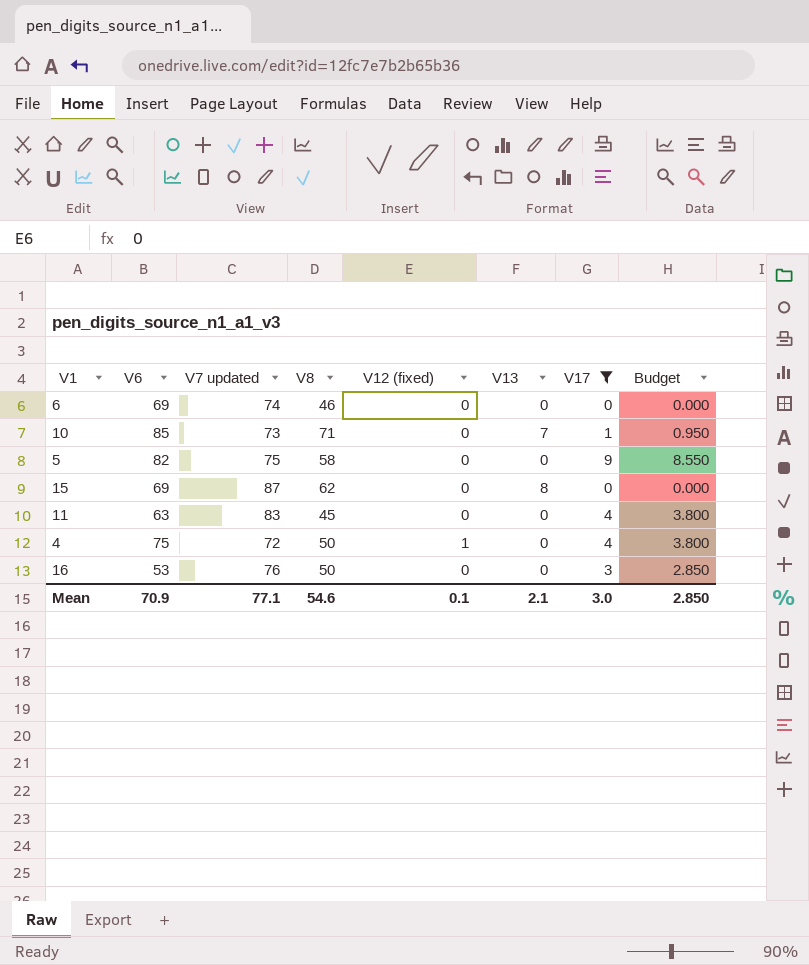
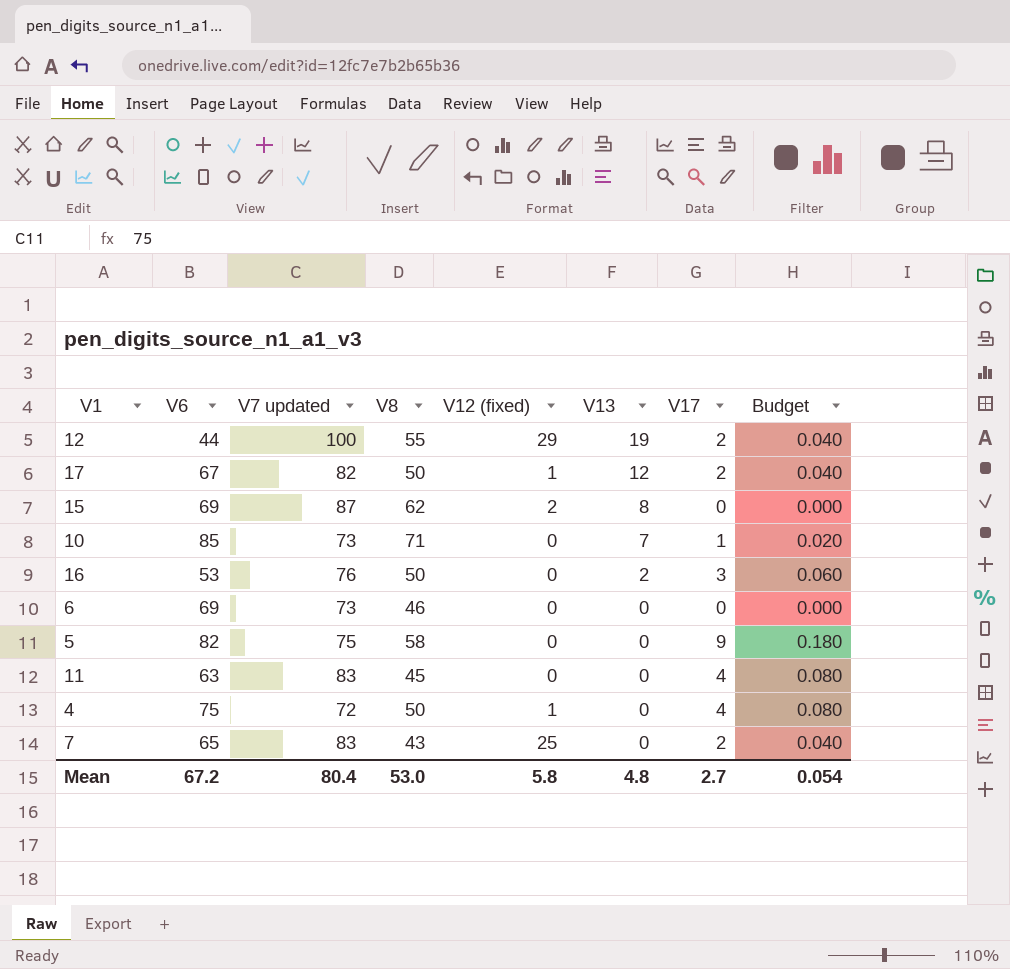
filter: V17 != 2 -> none
row order: none -> V13 descending
column Budget | formula: [V17] * 0.95 -> [V17] * 0.02
15 | V12 (fixed): 0 -> 2
16 | V13: 0 -> 2
6 | V7 updated: 74 -> 73
Mean | V6: 70.9 -> 67.2
Mean | V7 updated: 77.1 -> 80.4
Mean | V8: 54.6 -> 53.0
Mean | V12 (fixed): 0.1 -> 5.8
Mean | V13: 2.1 -> 4.8
Mean | V17: 3.0 -> 2.7
Mean | Budget: 2.850 -> 0.054

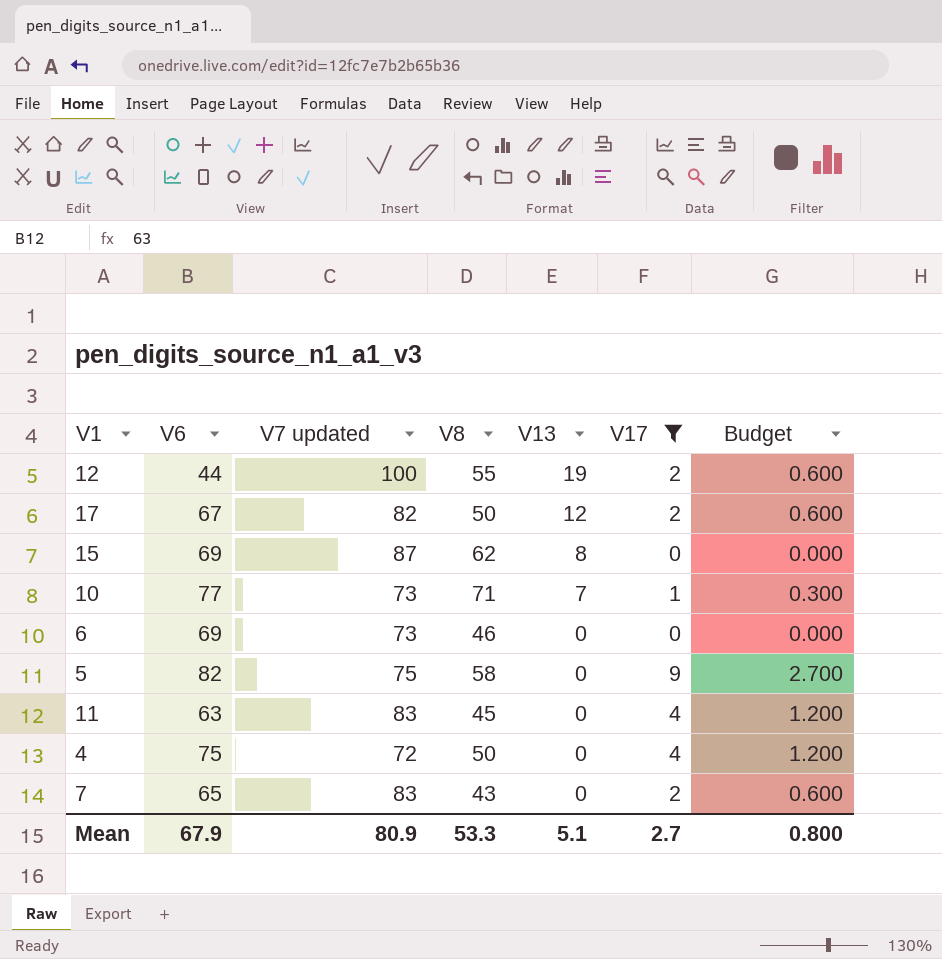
filter: none -> V17 != 3
column V12 (fixed) | position: 5 -> none
column Budget | formula: [V17] * 0.02 -> [V17] * 0.3
10 | V6: 85 -> 77
Mean | V6: 67.2 -> 67.9
Mean | V7 updated: 80.4 -> 80.9
Mean | V8: 53.0 -> 53.3
Mean | V13: 4.8 -> 5.1
Mean | Budget: 0.054 -> 0.800

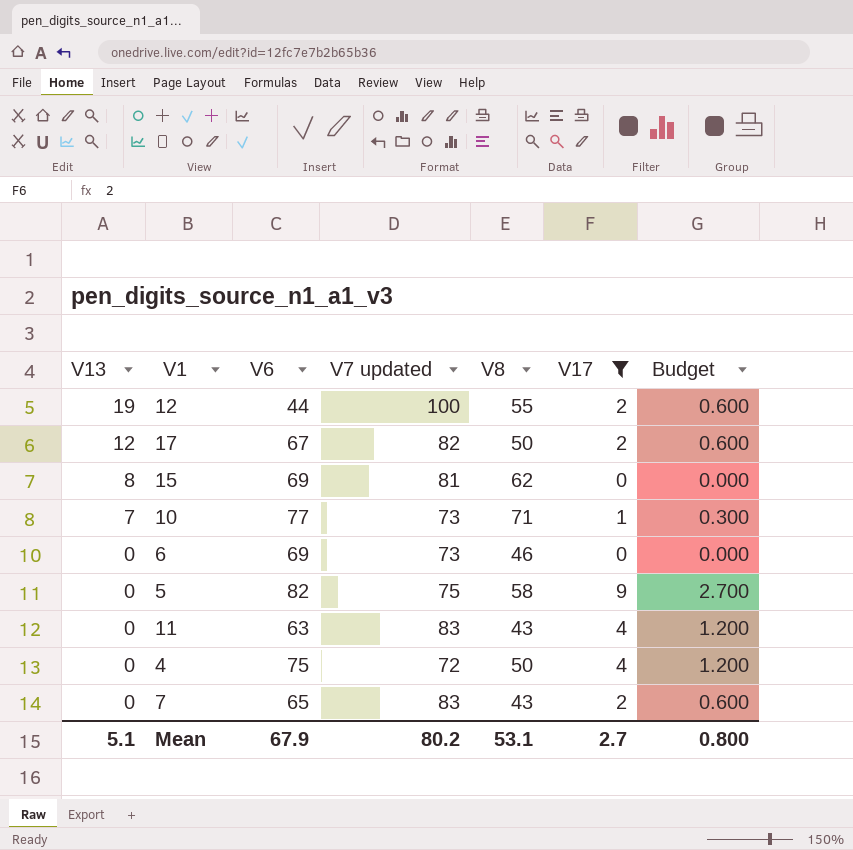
column V13 | position: 5 -> 1
15 | V7 updated: 87 -> 81
11 | V8: 45 -> 43
Mean | V7 updated: 80.9 -> 80.2
Mean | V8: 53.3 -> 53.1

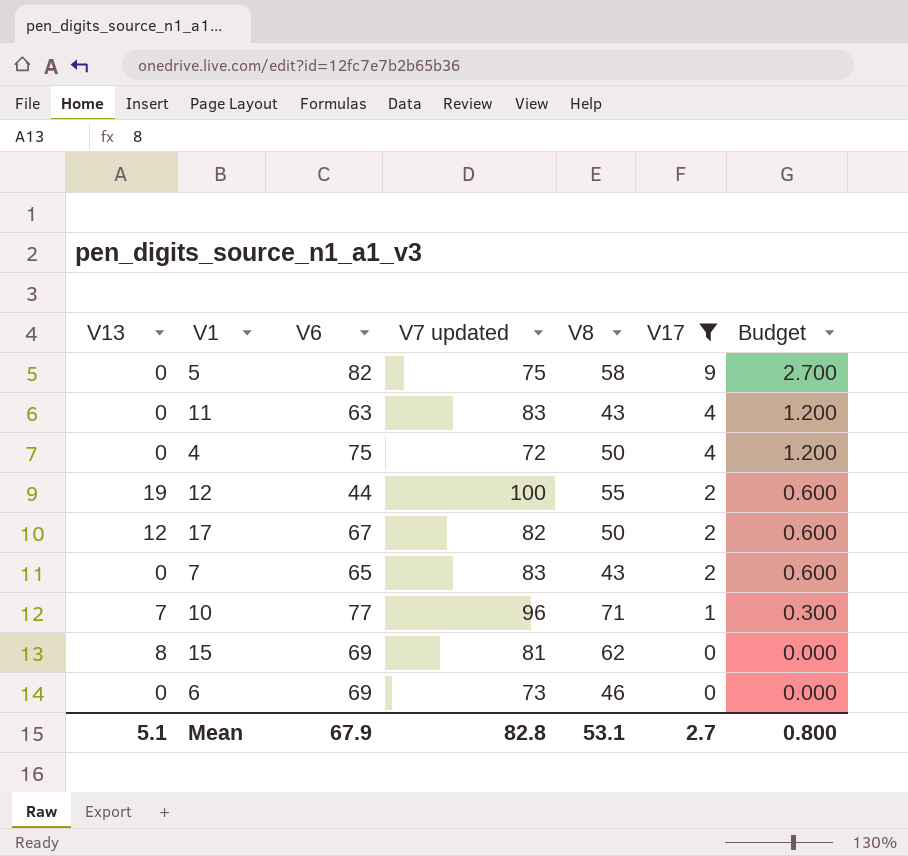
row order: V13 descending -> V17 descending
10 | V7 updated: 73 -> 96
Mean | V7 updated: 80.2 -> 82.8

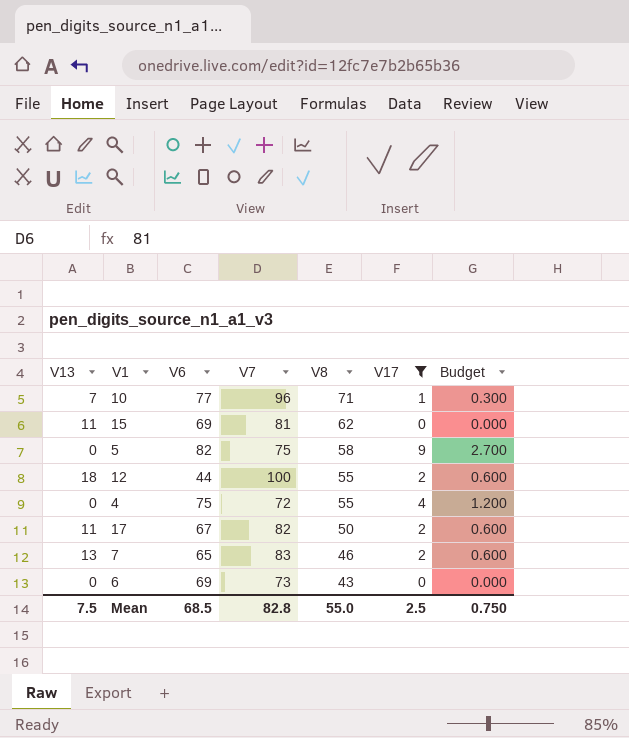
row order: V17 descending -> V8 descending
column name: V7 updated -> V7
row 11: 0 | 63 | 83 | 43 | 4 | 1.200 -> none
15 | V13: 8 -> 11
12 | V13: 19 -> 18
4 | V8: 50 -> 55
17 | V13: 12 -> 11
7 | V13: 0 -> 13
7 | V8: 43 -> 46
6 | V8: 46 -> 43
Mean | V13: 5.1 -> 7.5
Mean | V6: 67.9 -> 68.5
Mean | V8: 53.1 -> 55.0
Mean | V17: 2.7 -> 2.5
Mean | Budget: 0.800 -> 0.750

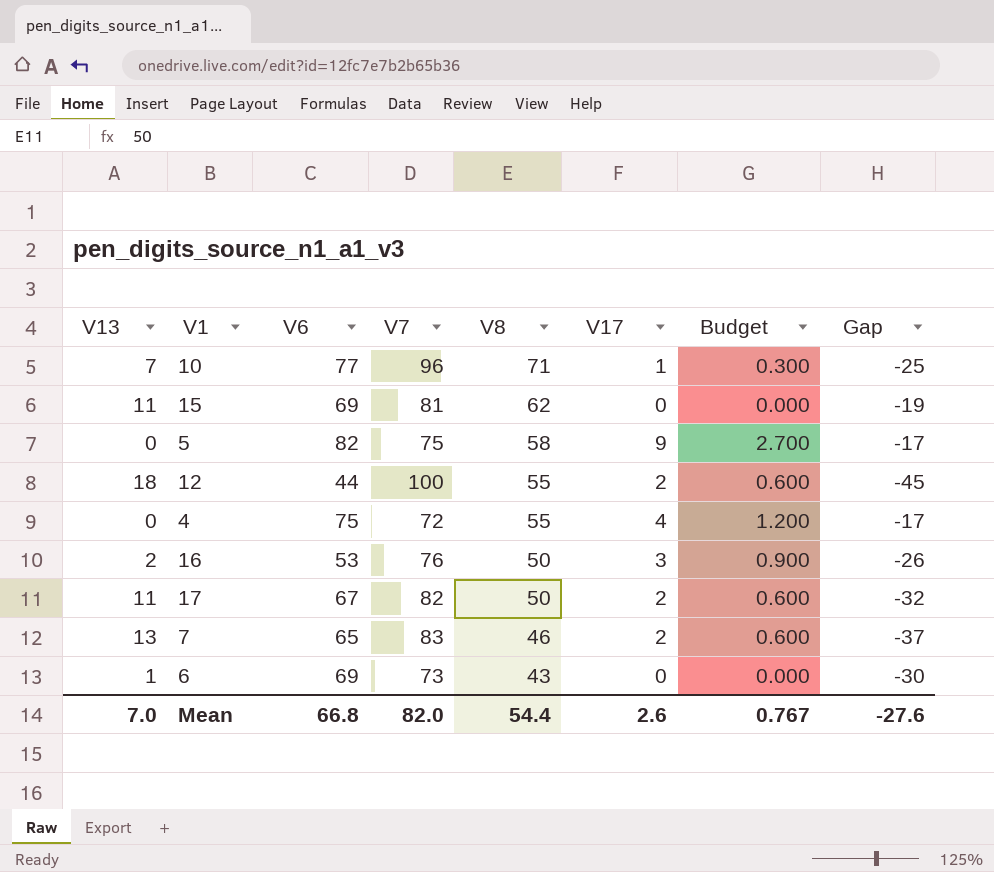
filter: V17 != 3 -> none
column Gap | formula: none -> [V8] - [V7]
6 | V13: 0 -> 1
Mean | V13: 7.5 -> 7.0
Mean | V6: 68.5 -> 66.8
Mean | V7: 82.8 -> 82.0
Mean | V8: 55.0 -> 54.4
Mean | V17: 2.5 -> 2.6
Mean | Budget: 0.750 -> 0.767

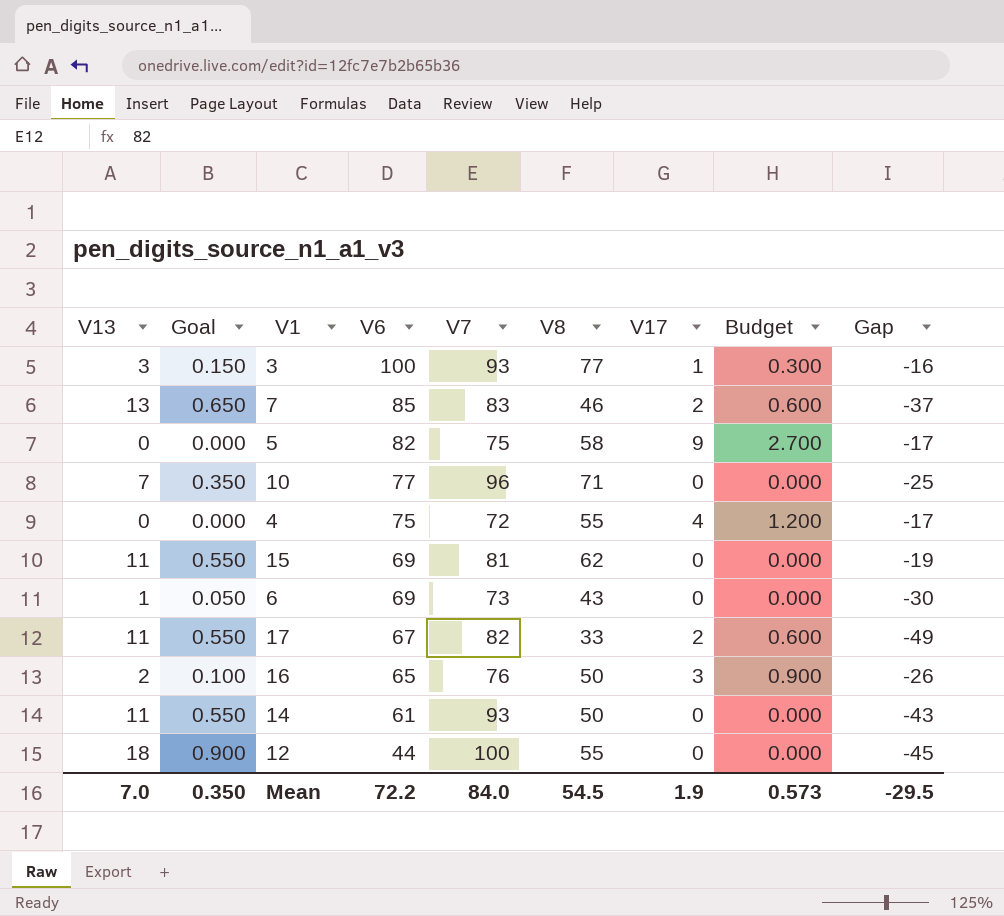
row order: V8 descending -> V6 descending
column Goal | formula: none -> [V13] * 0.05
row 3: none -> 3 | 0.150 | 100 | 93 | 77 | 1 | 0.300 | -16
7 | V6: 65 -> 85
10 | V17: 1 -> 0
10 | Budget: 0.300 -> 0.000
17 | V8: 50 -> 33
17 | Gap: -32 -> -49
16 | V6: 53 -> 65
row 14: none -> 11 | 0.550 | 61 | 93 | 50 | 0 | 0.000 | -43
12 | V17: 2 -> 0
12 | Budget: 0.600 -> 0.000
Mean | V6: 66.8 -> 72.2
Mean | V7: 82.0 -> 84.0
Mean | V8: 54.4 -> 54.5
Mean | V17: 2.6 -> 1.9
Mean | Budget: 0.767 -> 0.573
Mean | Gap: -27.6 -> -29.5

